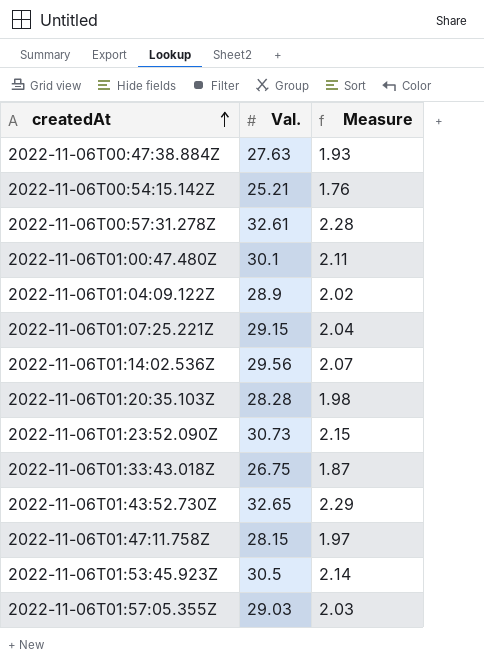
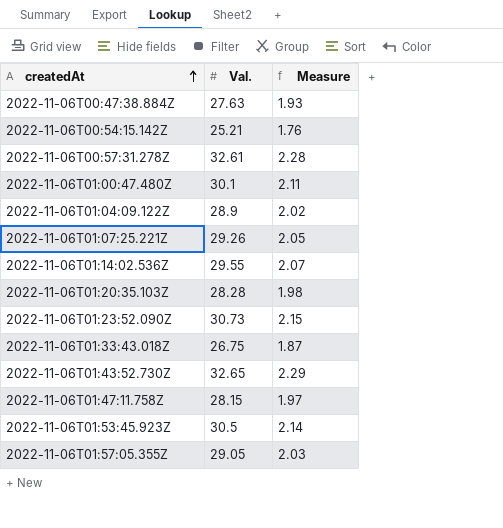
2022-11-06T01:07:25.221Z | Val.: 29.15 -> 29.26
2022-11-06T01:07:25.221Z | Measure: 2.04 -> 2.05
2022-11-06T01:14:02.536Z | Val.: 29.56 -> 29.55
2022-11-06T01:57:05.355Z | Val.: 29.03 -> 29.05

